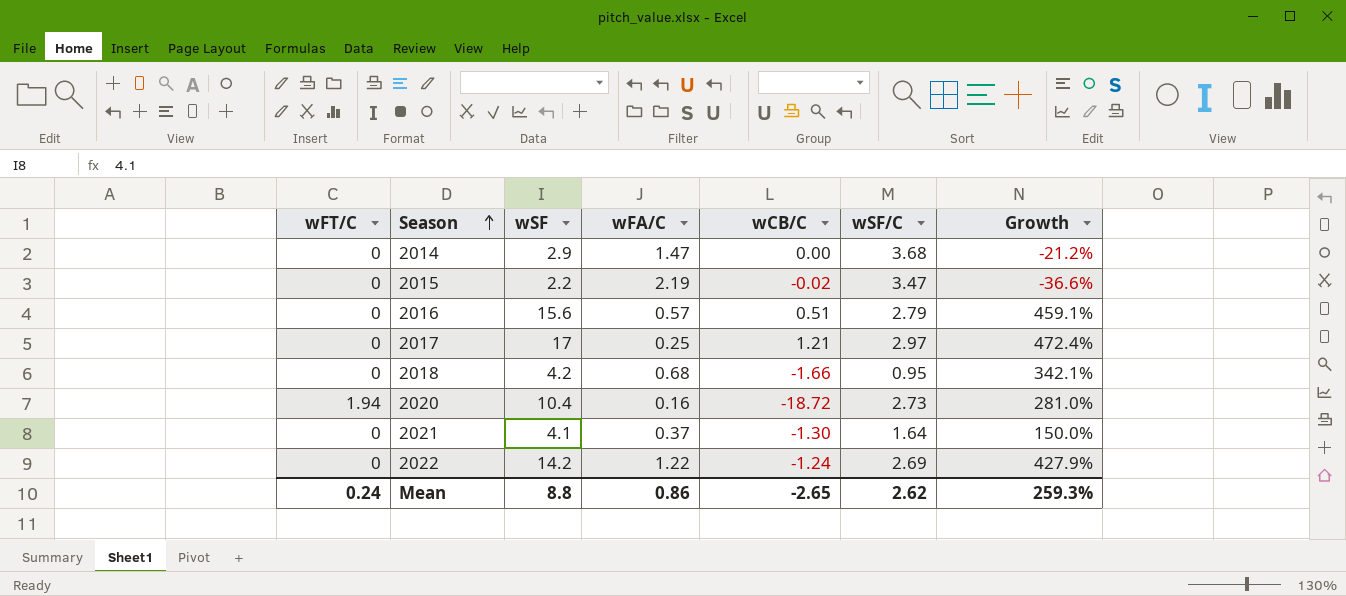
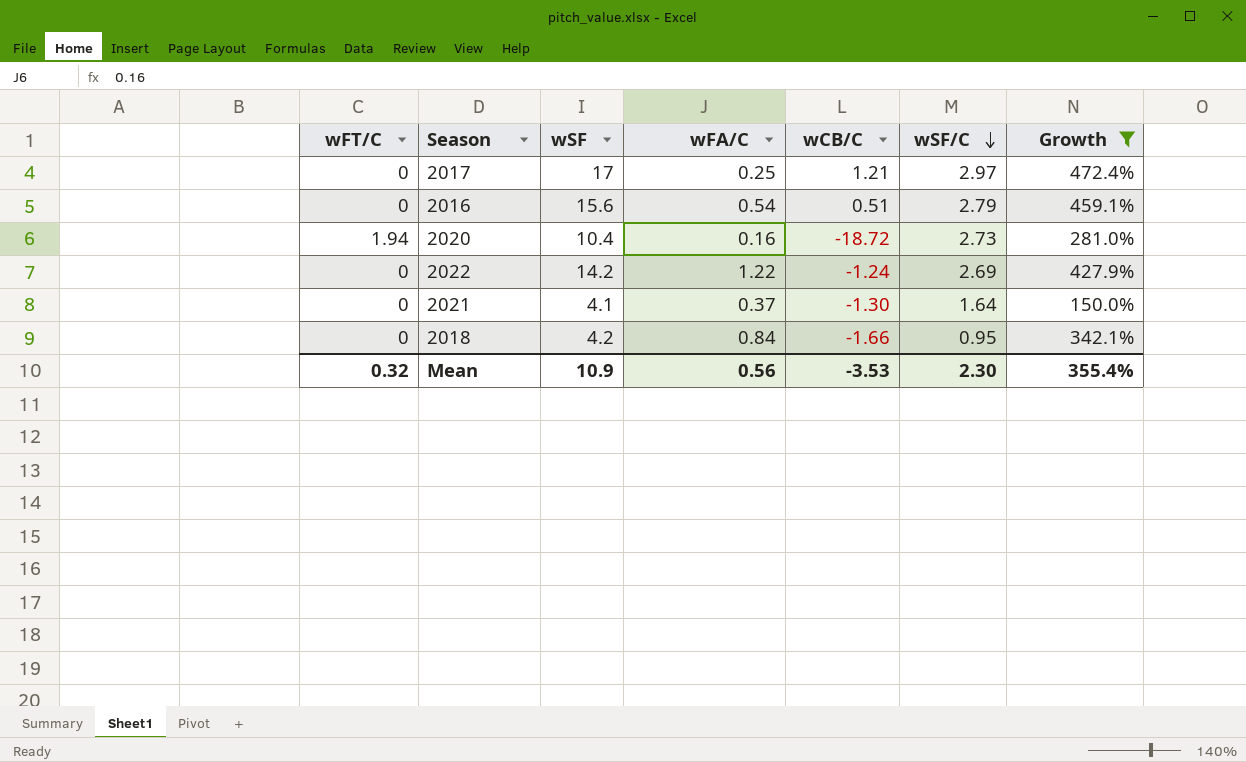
filter: none -> Growth >= 150.0%
row order: Season ascending -> wSF/C descending
2016 | wFA/C: 0.57 -> 0.54
2018 | wFA/C: 0.68 -> 0.84
Mean | wFT/C: 0.24 -> 0.32
Mean | wSF: 8.8 -> 10.9
Mean | wFA/C: 0.86 -> 0.56
Mean | wCB/C: -2.65 -> -3.53
Mean | wSF/C: 2.62 -> 2.30
Mean | Growth: 259.3% -> 355.4%

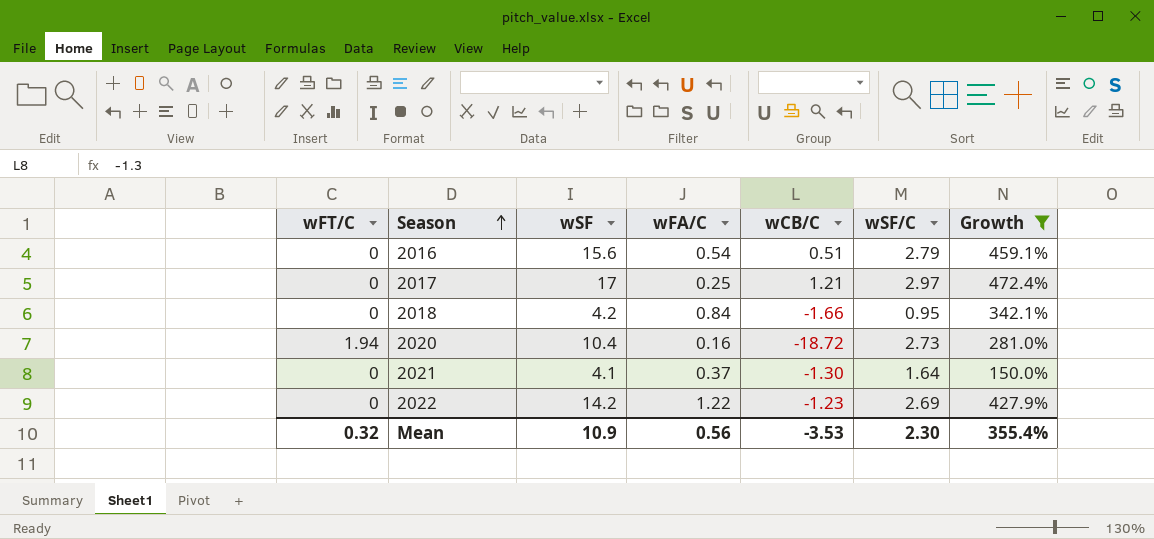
row order: wSF/C descending -> Season ascending
2022 | wCB/C: -1.24 -> -1.23

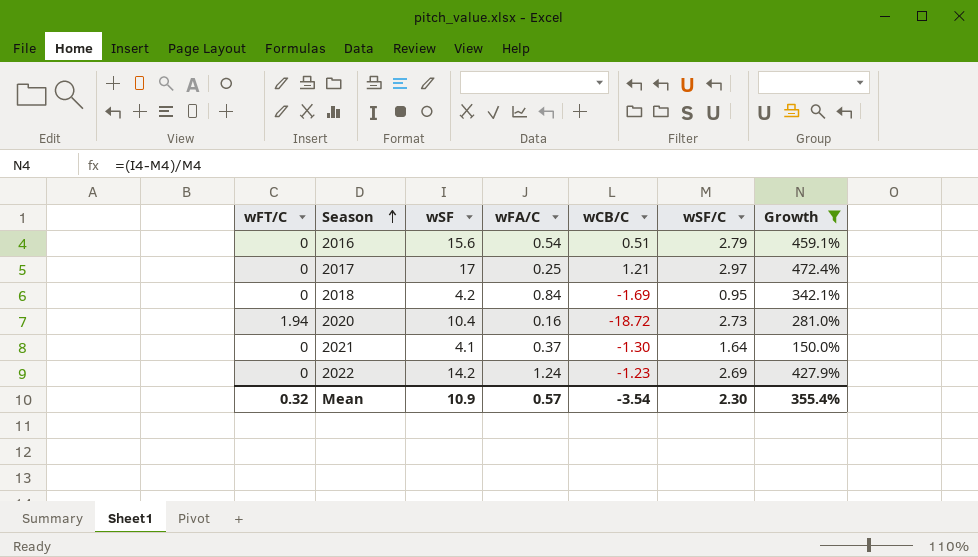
2018 | wCB/C: -1.66 -> -1.69
2022 | wFA/C: 1.22 -> 1.24
Mean | wFA/C: 0.56 -> 0.57
Mean | wCB/C: -3.53 -> -3.54

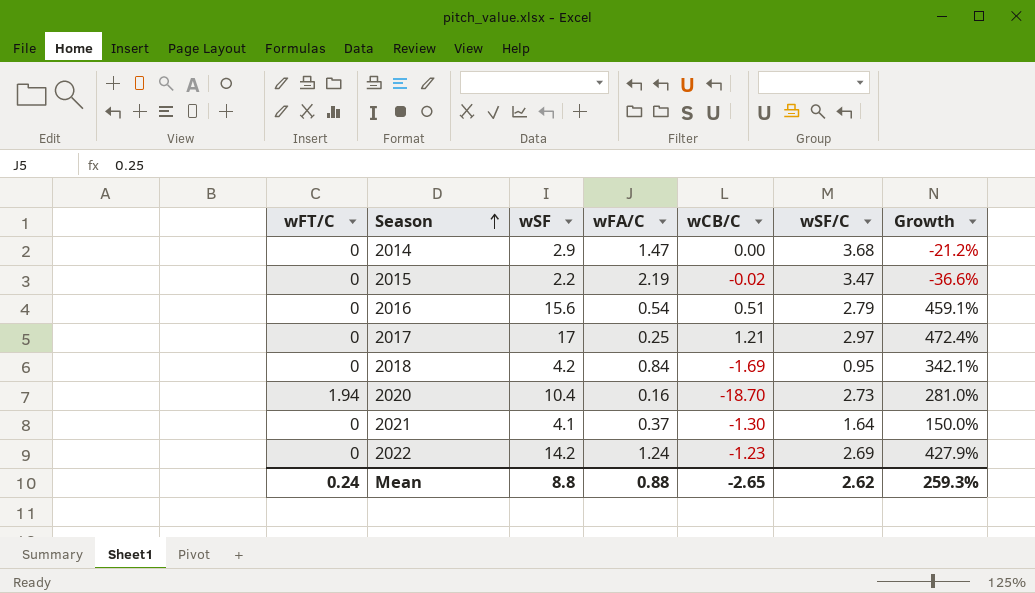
filter: Growth >= 150.0% -> none
2020 | wCB/C: -18.72 -> -18.70
Mean | wFT/C: 0.32 -> 0.24
Mean | wSF: 10.9 -> 8.8
Mean | wFA/C: 0.57 -> 0.88
Mean | wCB/C: -3.54 -> -2.65
Mean | wSF/C: 2.30 -> 2.62
Mean | Growth: 355.4% -> 259.3%

